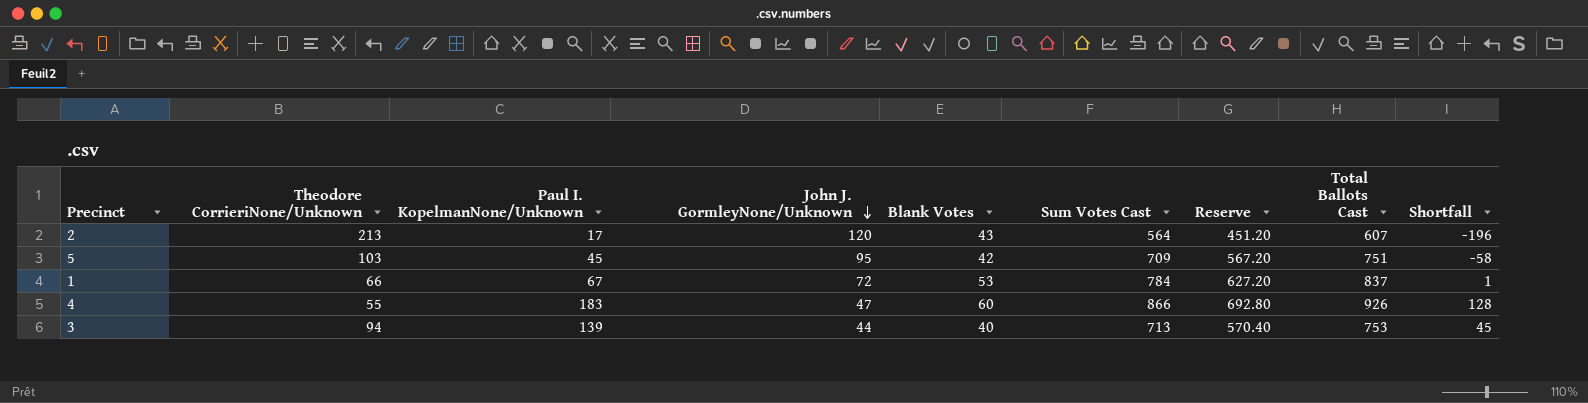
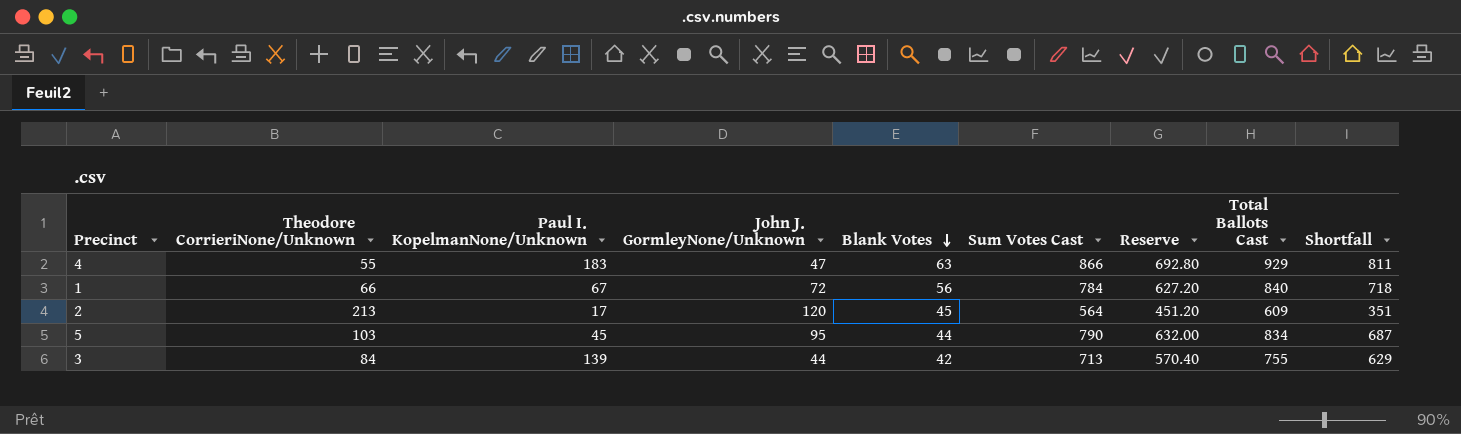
row order: John J. GormleyNone/Unknown descending -> Blank Votes descending
column Shortfall | formula: [Paul I. KopelmanNone/Unknown] - [Theodore CorrieriNone/Unknown] -> [Sum Votes Cast] - [Theodore CorrieriNone/Unknown]
4 | Blank Votes: 60 -> 63
4 | Total Ballots Cast: 926 -> 929
1 | Blank Votes: 53 -> 56
1 | Total Ballots Cast: 837 -> 840
2 | Blank Votes: 43 -> 45
2 | Total Ballots Cast: 607 -> 609
5 | Blank Votes: 42 -> 44
5 | Sum Votes Cast: 709 -> 790
5 | Reserve: 567.20 -> 632.00
5 | Total Ballots Cast: 751 -> 834
3 | Theodore CorrieriNone/Unknown: 94 -> 84
3 | Blank Votes: 40 -> 42
3 | Total Ballots Cast: 753 -> 755

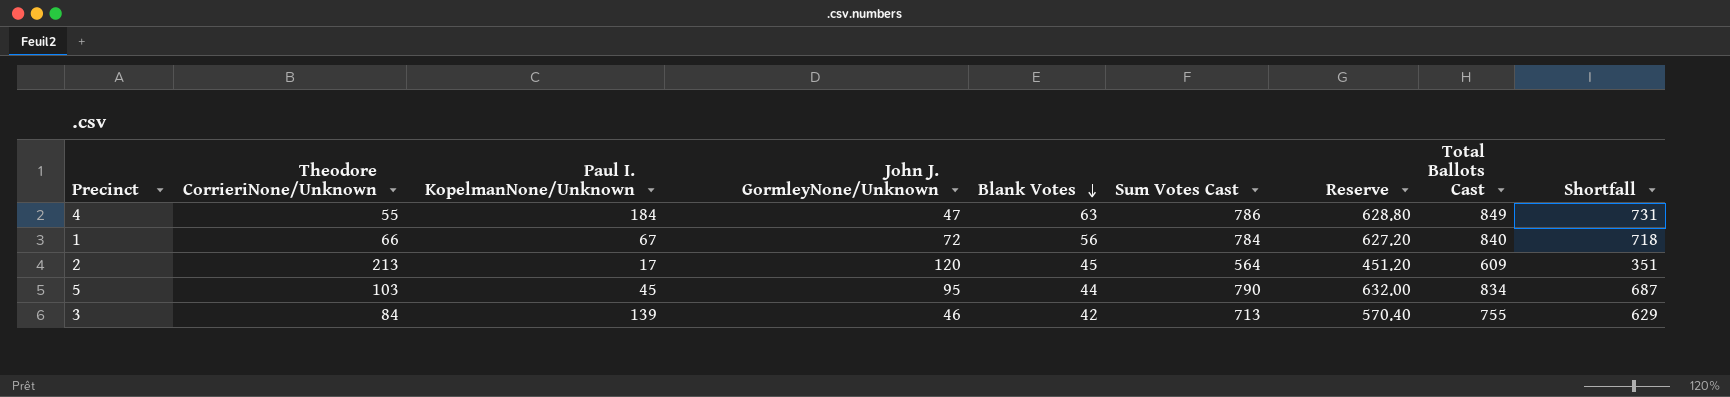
4 | Paul I. KopelmanNone/Unknown: 183 -> 184
4 | Sum Votes Cast: 866 -> 786
4 | Reserve: 692.80 -> 628.80
4 | Total Ballots Cast: 929 -> 849
4 | Shortfall: 811 -> 731
3 | John J. GormleyNone/Unknown: 44 -> 46

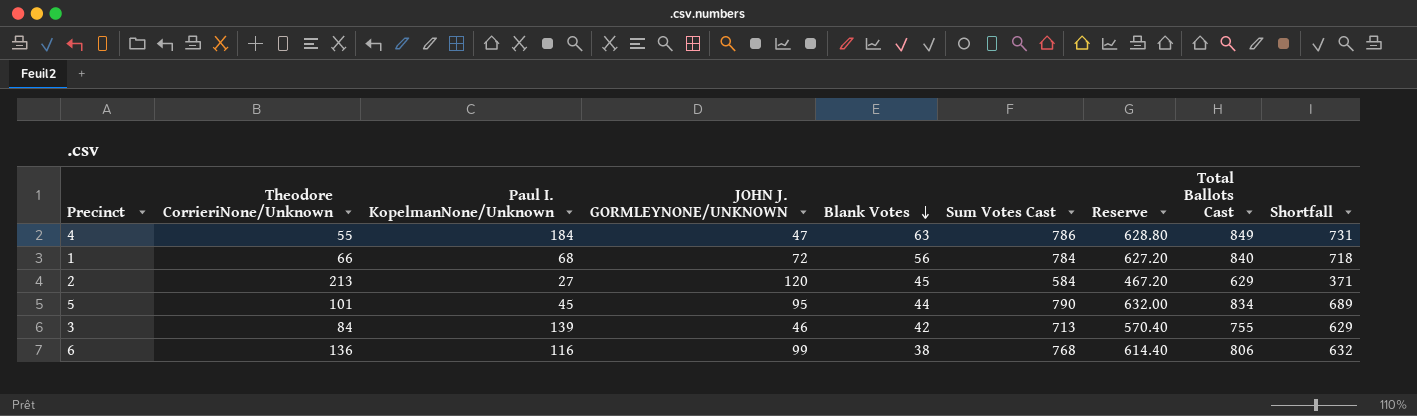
column name: John J. GormleyNone/Unknown -> JOHN J. GORMLEYNONE/UNKNOWN
1 | Paul I. KopelmanNone/Unknown: 67 -> 68
2 | Paul I. KopelmanNone/Unknown: 17 -> 27
2 | Sum Votes Cast: 564 -> 584
2 | Reserve: 451.20 -> 467.20
2 | Total Ballots Cast: 609 -> 629
2 | Shortfall: 351 -> 371
5 | Theodore CorrieriNone/Unknown: 103 -> 101
5 | Shortfall: 687 -> 689
row 6: none -> 136 | 116 | 99 | 38 | 768 | 614.40 | 806 | 632

